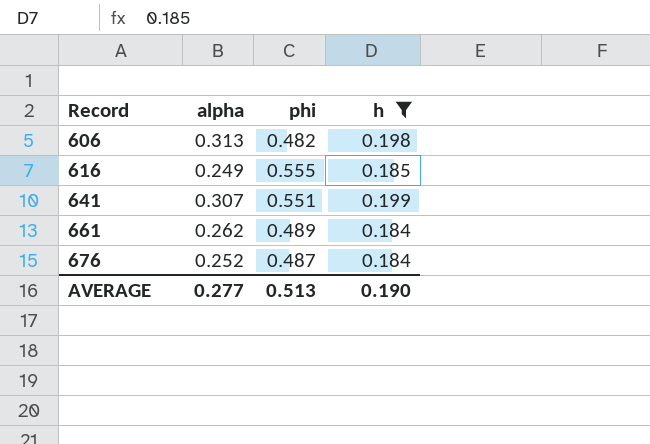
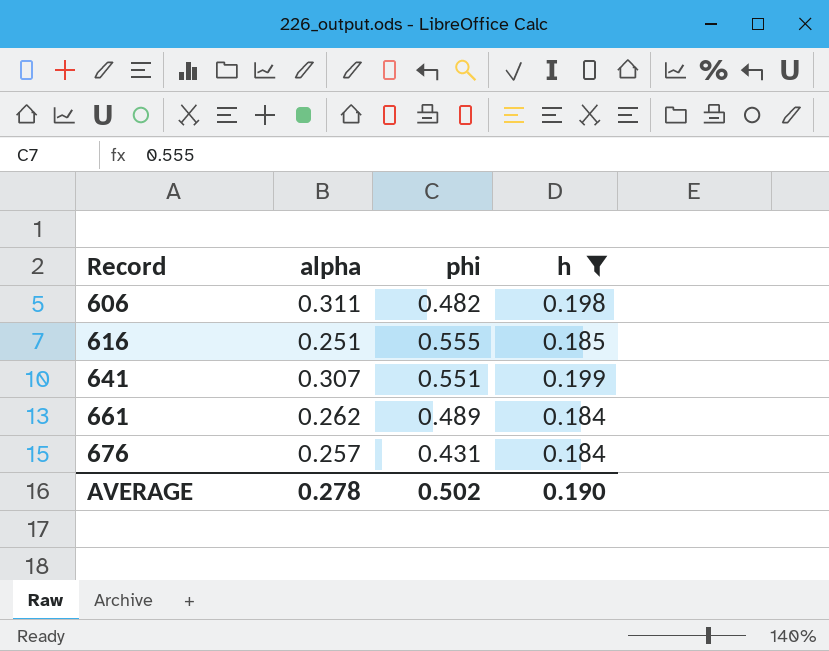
606 | alpha: 0.313 -> 0.311
616 | alpha: 0.249 -> 0.251
676 | alpha: 0.252 -> 0.257
676 | phi: 0.487 -> 0.431
AVERAGE | alpha: 0.277 -> 0.278
AVERAGE | phi: 0.513 -> 0.502

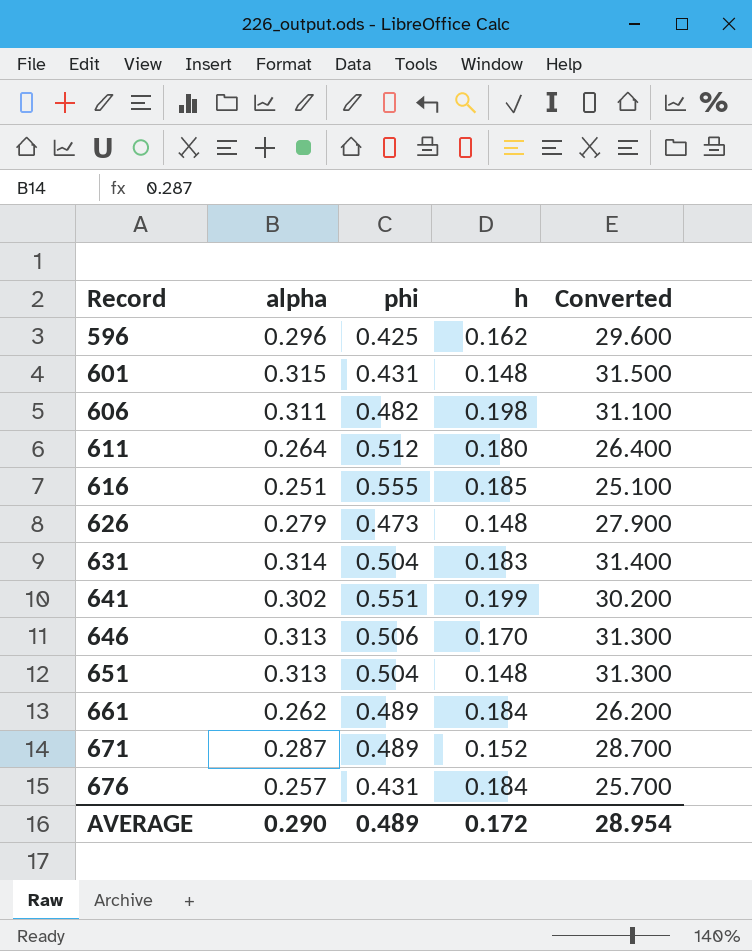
filter: h >= 0.184 -> none
column Converted | formula: none -> [alpha] * 100
641 | alpha: 0.307 -> 0.302
AVERAGE | alpha: 0.278 -> 0.290
AVERAGE | phi: 0.502 -> 0.489
AVERAGE | h: 0.190 -> 0.172

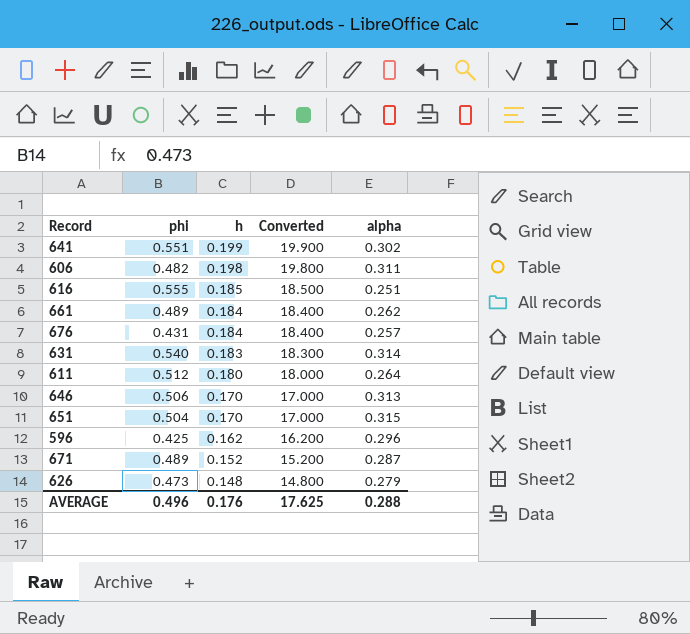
row order: Record ascending -> h descending
column Converted | formula: [alpha] * 100 -> [h] * 100
column alpha | position: 2 -> 5
row 601: 0.315 | 0.431 | 0.148 | 31.500 -> none
631 | phi: 0.504 -> 0.540
651 | h: 0.148 -> 0.170
651 | alpha: 0.313 -> 0.315
AVERAGE | phi: 0.489 -> 0.496
AVERAGE | h: 0.172 -> 0.176
AVERAGE | Converted: 28.954 -> 17.625
AVERAGE | alpha: 0.290 -> 0.288

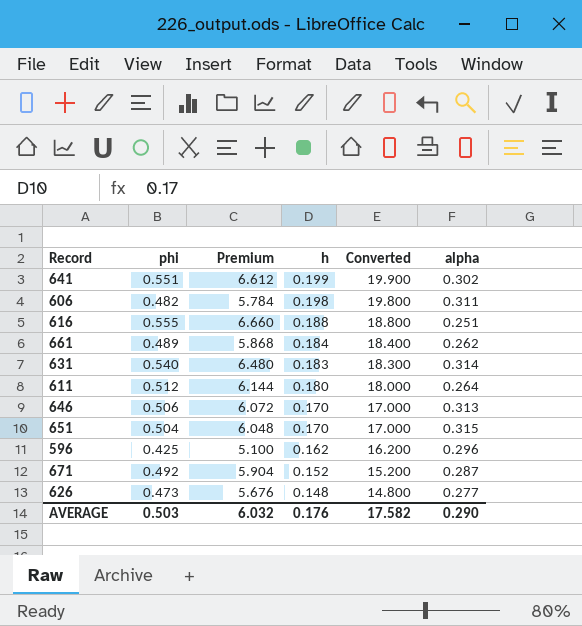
column Premium | formula: none -> [phi] * 12
row 676: 0.431 | 0.184 | 18.400 | 0.257 -> none
616 | h: 0.185 -> 0.188
616 | Converted: 18.500 -> 18.800
671 | phi: 0.489 -> 0.492
626 | alpha: 0.279 -> 0.277
AVERAGE | phi: 0.496 -> 0.503
AVERAGE | Converted: 17.625 -> 17.582
AVERAGE | alpha: 0.288 -> 0.290

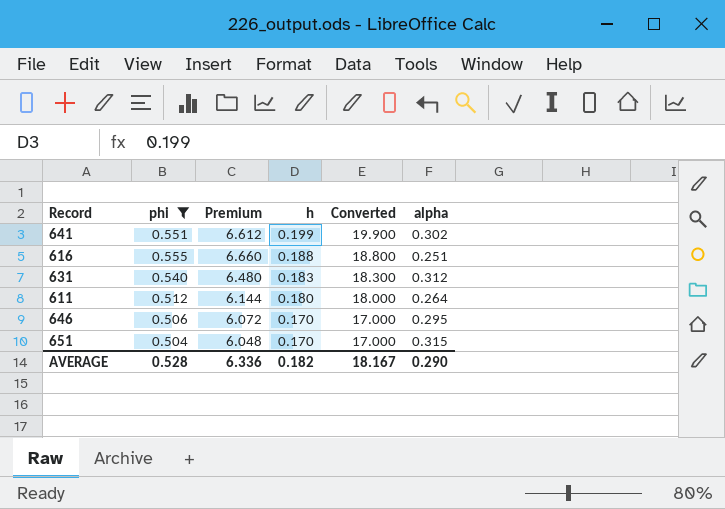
filter: none -> phi >= 0.504
631 | alpha: 0.314 -> 0.312
646 | alpha: 0.313 -> 0.295
AVERAGE | phi: 0.503 -> 0.528
AVERAGE | Premium: 6.032 -> 6.336
AVERAGE | h: 0.176 -> 0.182
AVERAGE | Converted: 17.582 -> 18.167

